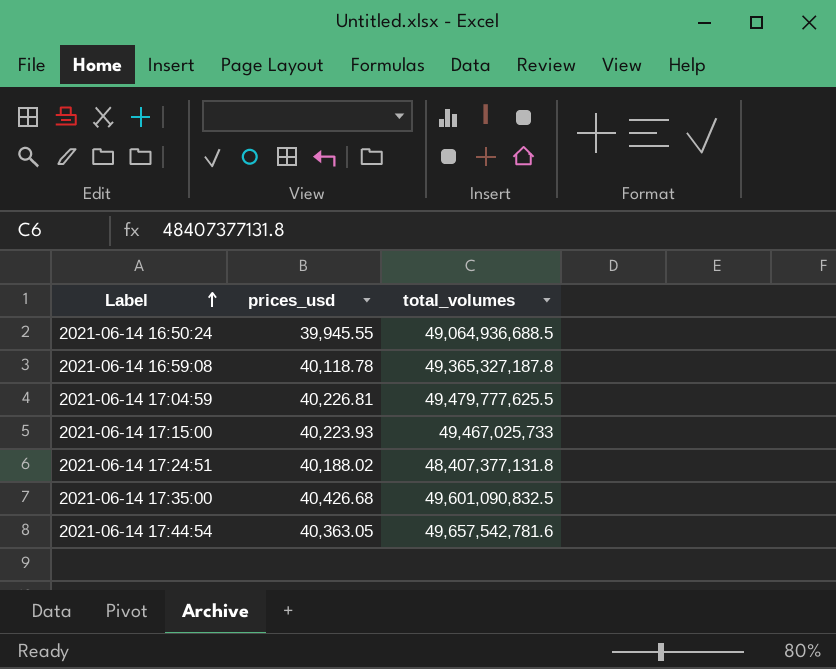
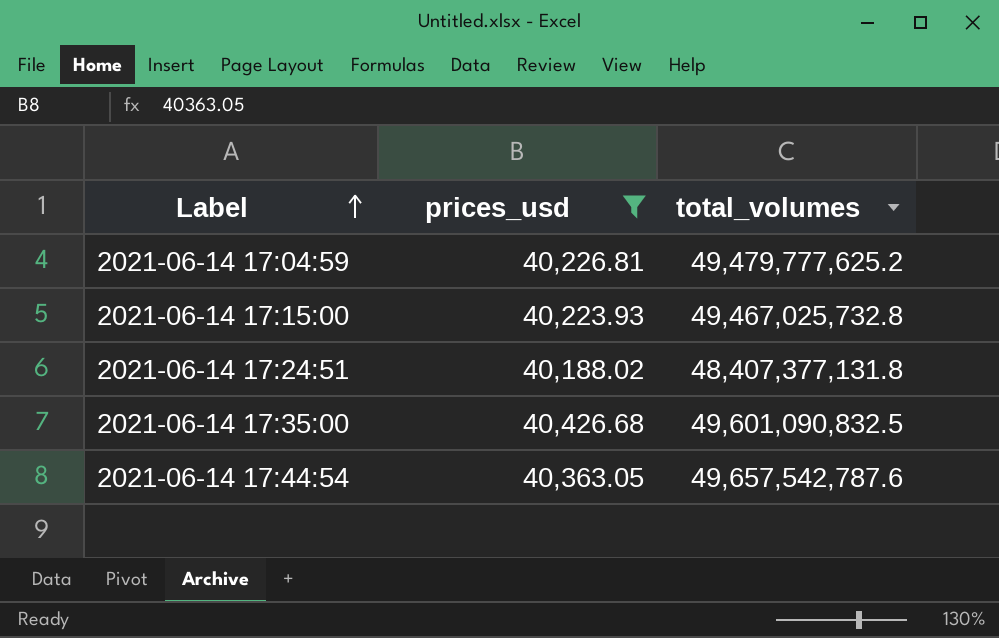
filter: none -> prices_usd >= 40,188.02
2021-06-14 17:04:59 | total_volumes: 49,479,777,625.5 -> 49,479,777,625.2
2021-06-14 17:15:00 | total_volumes: 49,467,025,733 -> 49,467,025,732.8
2021-06-14 17:44:54 | total_volumes: 49,657,542,781.6 -> 49,657,542,787.6

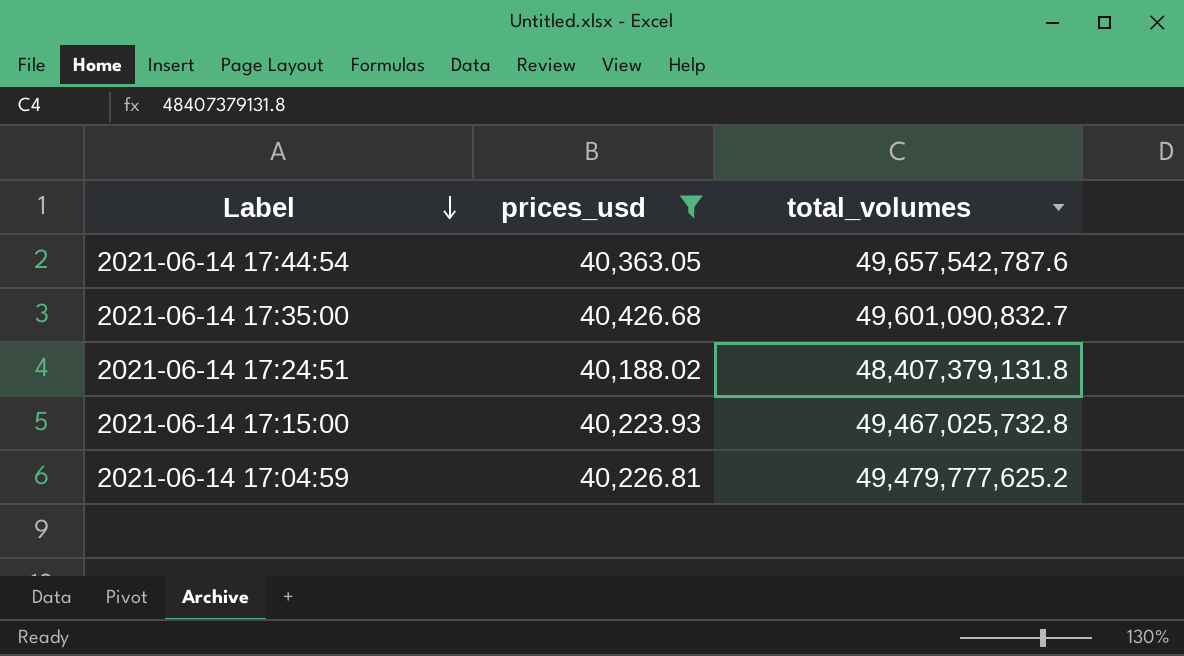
row order: Label ascending -> Label descending
2021-06-14 17:35:00 | total_volumes: 49,601,090,832.5 -> 49,601,090,832.7
2021-06-14 17:24:51 | total_volumes: 48,407,377,131.8 -> 48,407,379,131.8

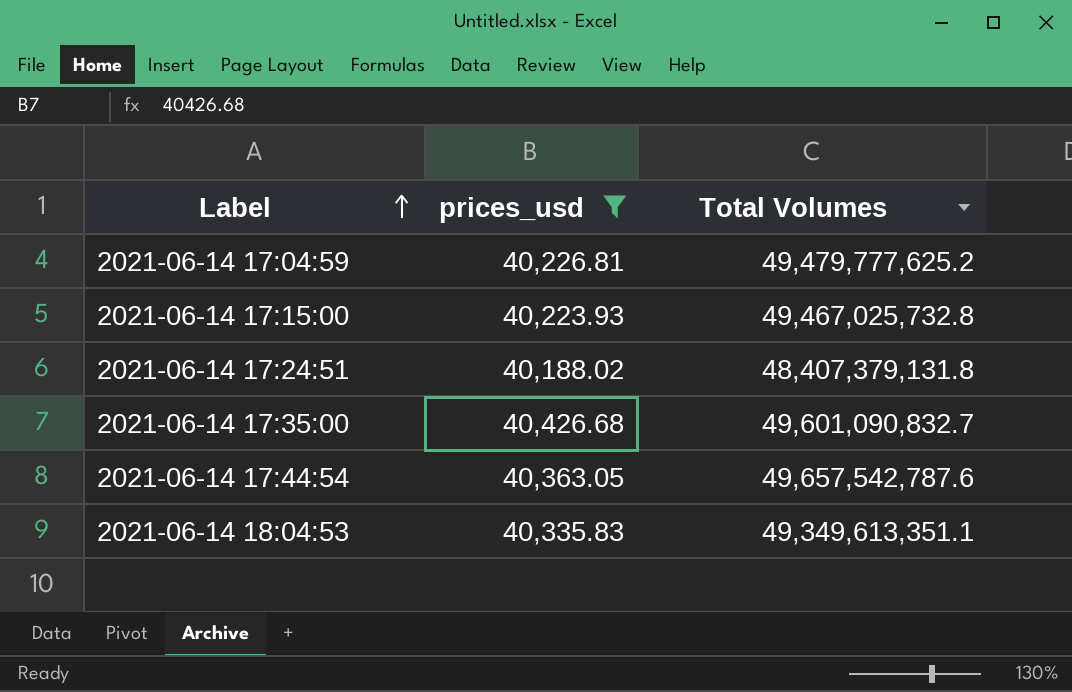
row order: Label descending -> Label ascending
column name: total_volumes -> Total Volumes
row 2021-06-14 18:04:53: none -> 40,335.83 | 49,349,613,351.1

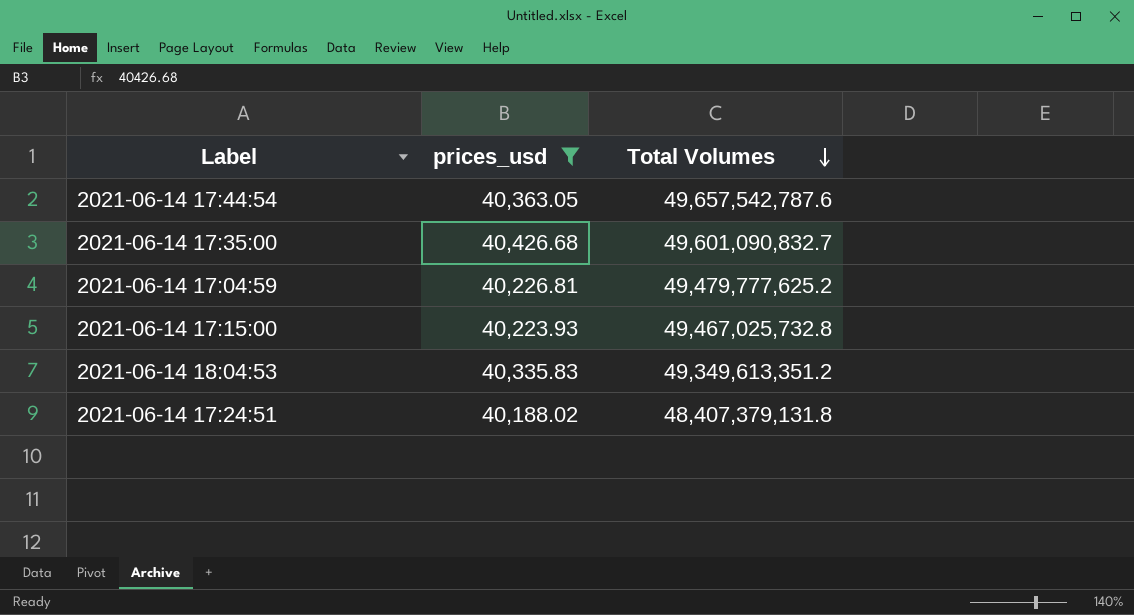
row order: Label ascending -> Total Volumes descending
2021-06-14 18:04:53 | Total Volumes: 49,349,613,351.1 -> 49,349,613,351.2

